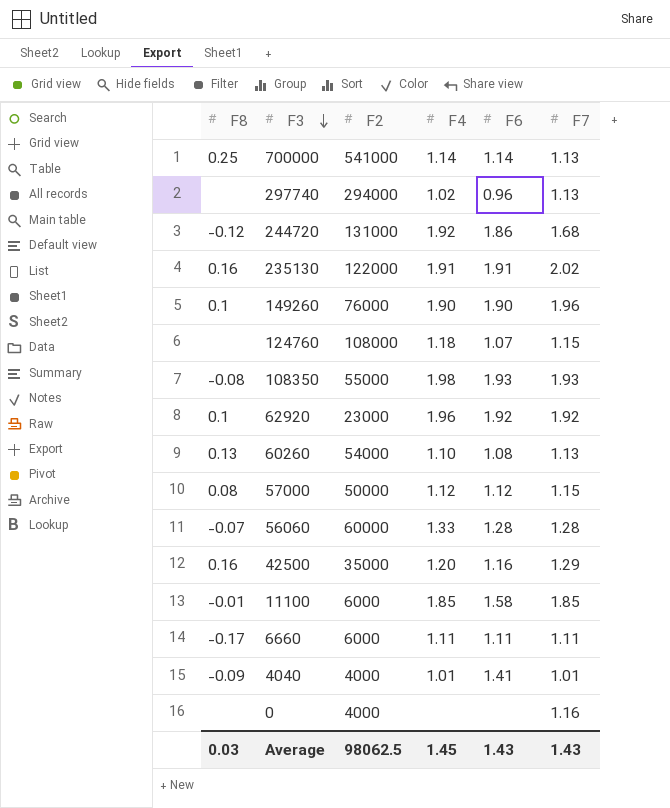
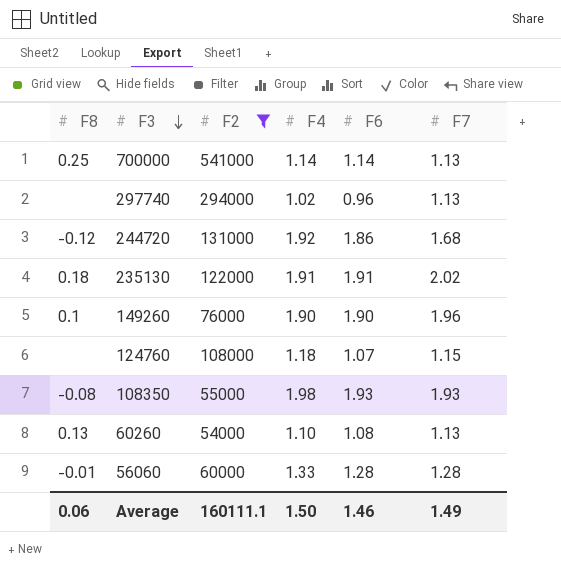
filter: none -> F2 >= 54000
235130 | F8: 0.16 -> 0.18
56060 | F8: -0.07 -> -0.01
Average | F8: 0.03 -> 0.06
Average | F2: 98062.5 -> 160111.1
Average | F4: 1.45 -> 1.50
Average | F6: 1.43 -> 1.46
Average | F7: 1.43 -> 1.49

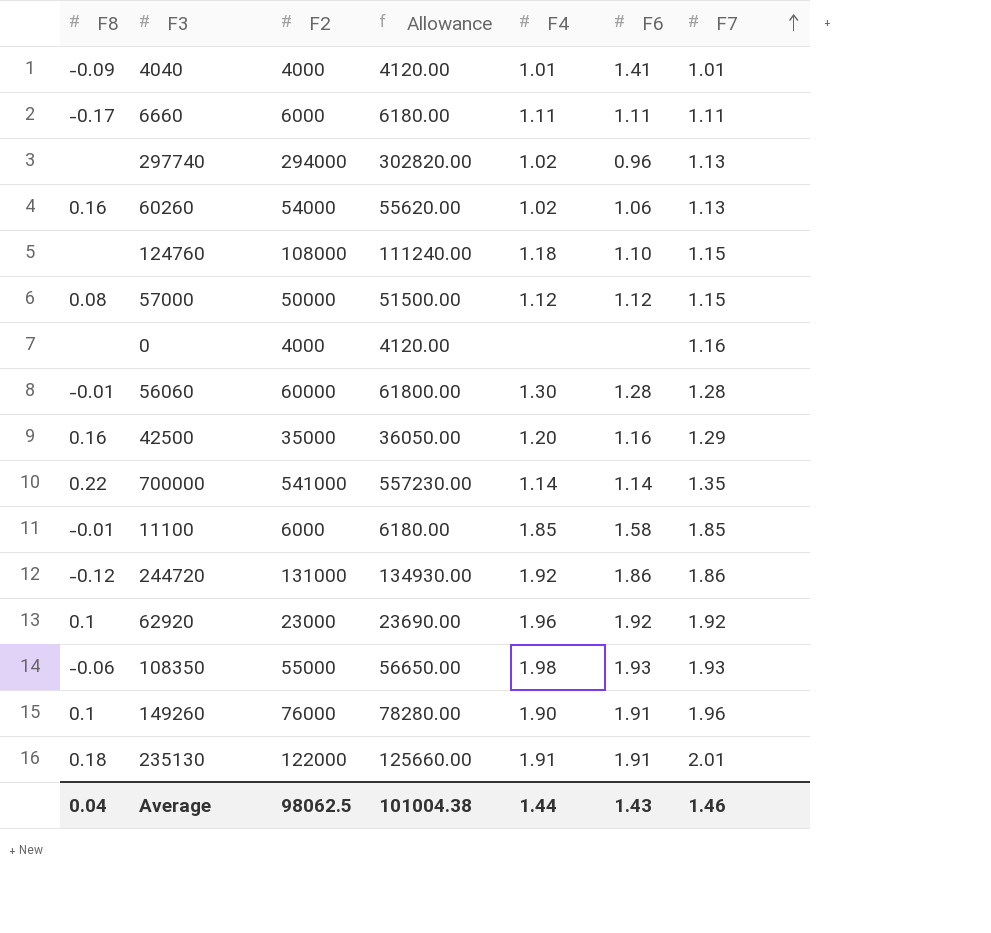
filter: F2 >= 54000 -> none
row order: F3 descending -> F7 ascending
column Allowance | formula: none -> [F2] * 1.03
60260 | F8: 0.13 -> 0.16
60260 | F4: 1.10 -> 1.02
60260 | F6: 1.08 -> 1.06
124760 | F6: 1.07 -> 1.10
56060 | F4: 1.33 -> 1.30
700000 | F8: 0.25 -> 0.22
700000 | F7: 1.13 -> 1.35
244720 | F7: 1.68 -> 1.86
108350 | F8: -0.08 -> -0.06
149260 | F6: 1.90 -> 1.91
235130 | F7: 2.02 -> 2.01
Average | F8: 0.06 -> 0.04
Average | F2: 160111.1 -> 98062.5
Average | F4: 1.50 -> 1.44
Average | F6: 1.46 -> 1.43
Average | F7: 1.49 -> 1.46

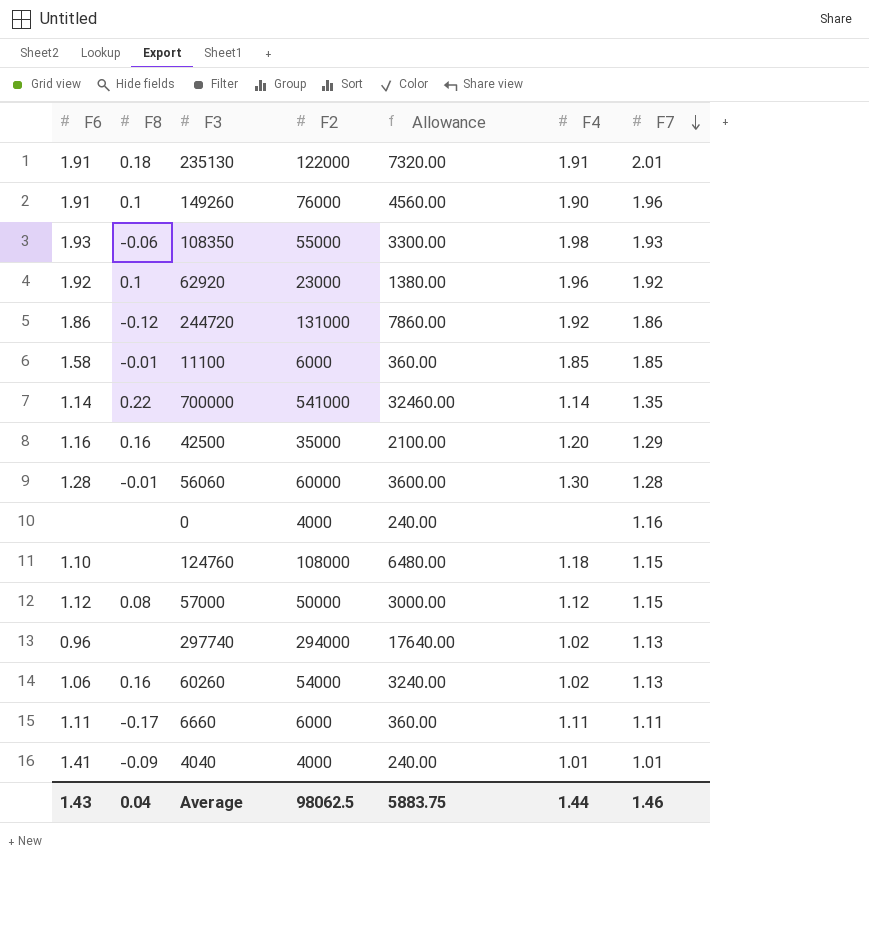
row order: F7 ascending -> F7 descending
column F6 | position: 6 -> 1
column Allowance | formula: [F2] * 1.03 -> [F2] * 0.06
Average | Allowance: 101004.38 -> 5883.75

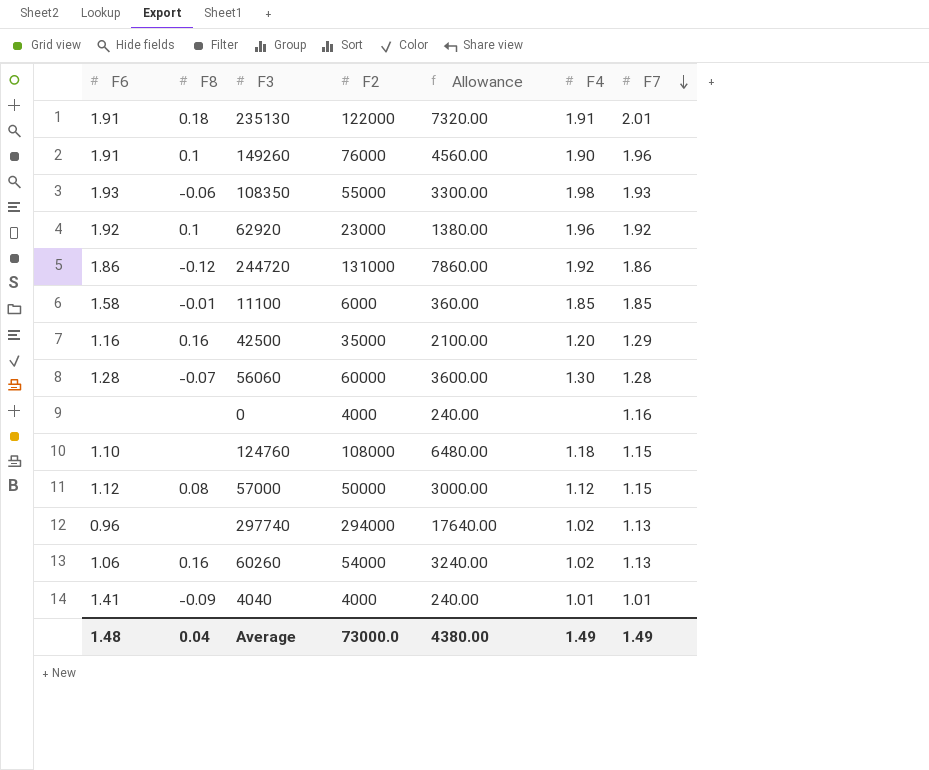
row 700000: 1.14 | 0.22 | 541000 | 32460.00 | 1.14 | 1.35 -> none
row 6660: 1.11 | -0.17 | 6000 | 360.00 | 1.11 | 1.11 -> none
56060 | F8: -0.01 -> -0.07
Average | F6: 1.43 -> 1.48
Average | F2: 98062.5 -> 73000.0
Average | Allowance: 5883.75 -> 4380.00
Average | F4: 1.44 -> 1.49
Average | F7: 1.46 -> 1.49

